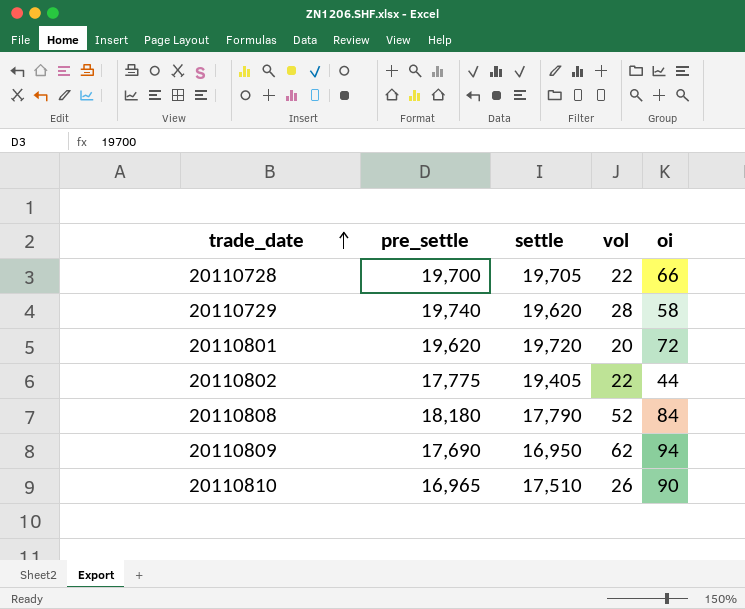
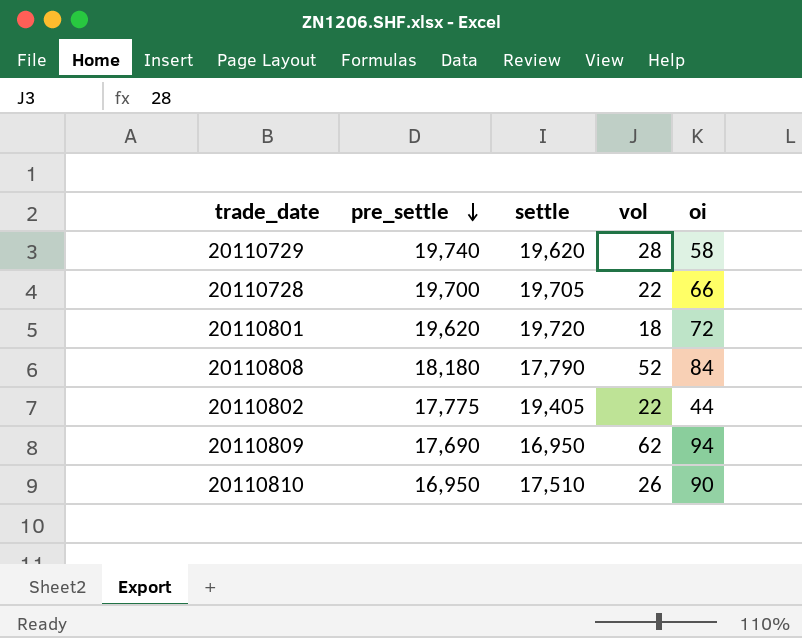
row order: trade_date ascending -> pre_settle descending
20110801 | vol: 20 -> 18
20110810 | pre_settle: 16,965 -> 16,950

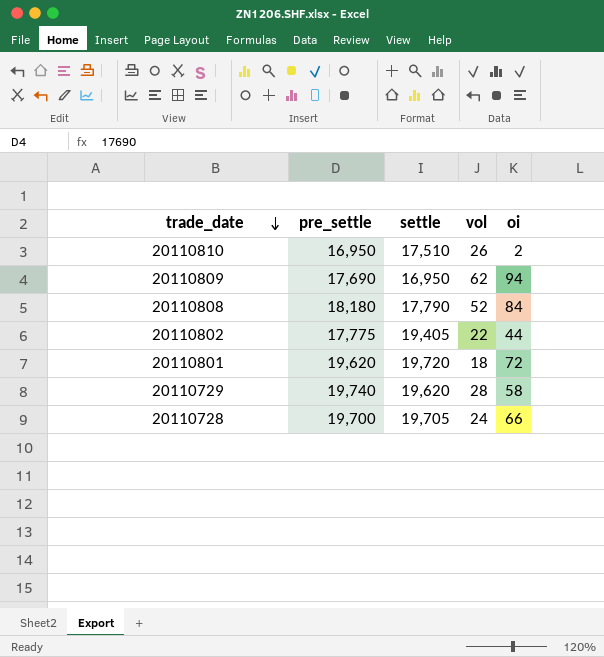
row order: pre_settle descending -> trade_date descending
20110810 | oi: 90 -> 2
20110728 | vol: 22 -> 24

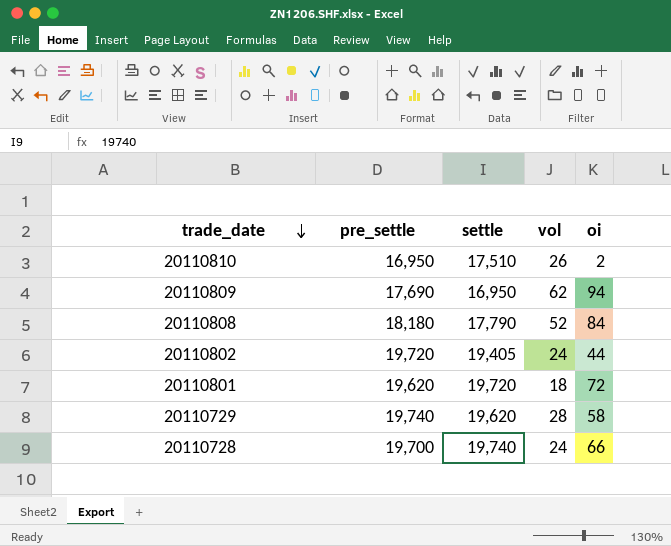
20110802 | pre_settle: 17,775 -> 19,720
20110802 | vol: 22 -> 24
20110728 | settle: 19,705 -> 19,740

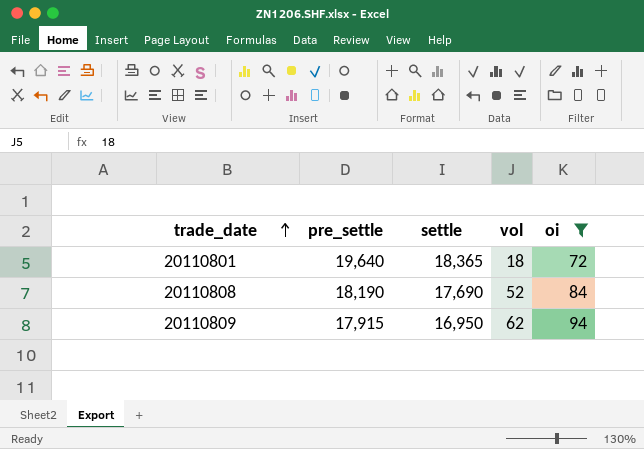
filter: none -> oi >= 72
row order: trade_date descending -> trade_date ascending
20110801 | pre_settle: 19,620 -> 19,640
20110801 | settle: 19,720 -> 18,365
20110808 | pre_settle: 18,180 -> 18,190
20110808 | settle: 17,790 -> 17,690
20110809 | pre_settle: 17,690 -> 17,915

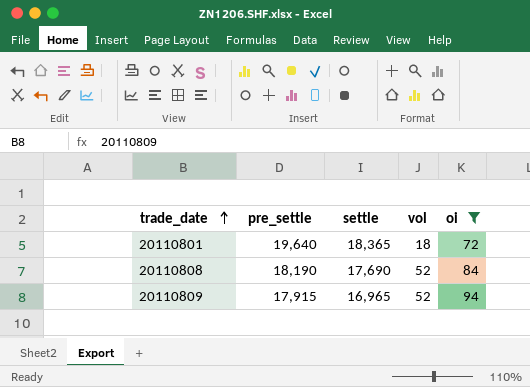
20110809 | settle: 16,950 -> 16,965
20110809 | vol: 62 -> 52

